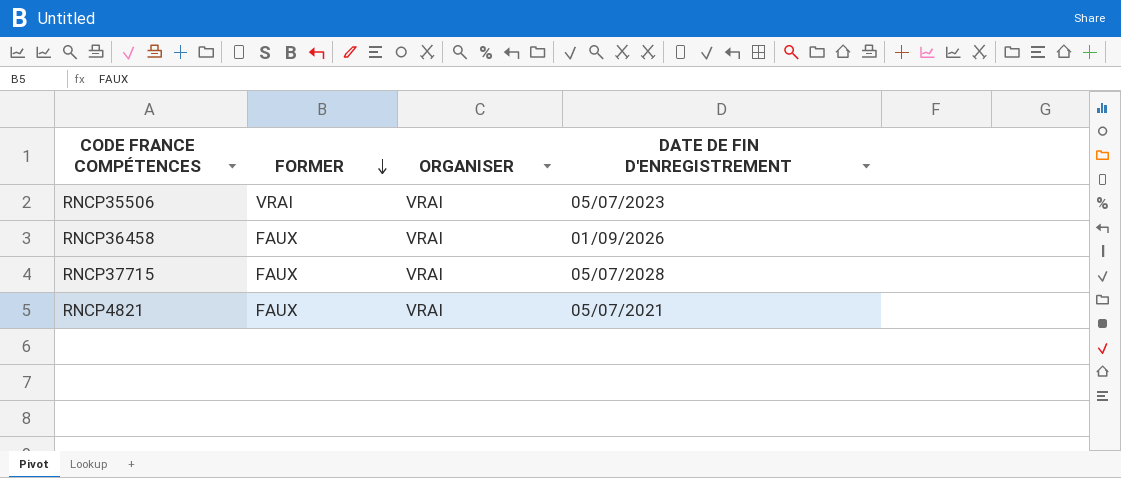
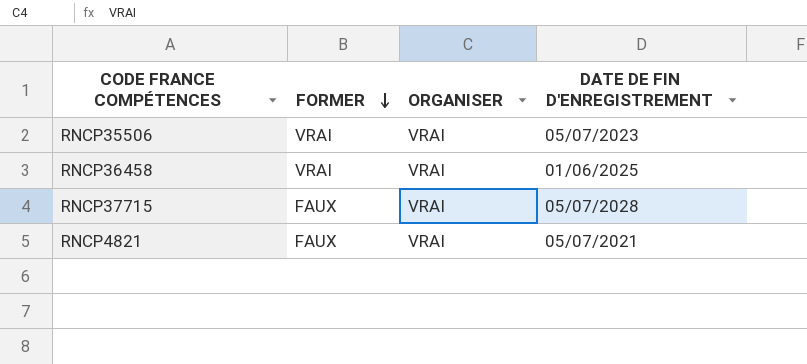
RNCP36458 | FORMER: FAUX -> VRAI
RNCP36458 | DATE DE FIN D'ENREGISTREMENT: 01/09/2026 -> 01/06/2025

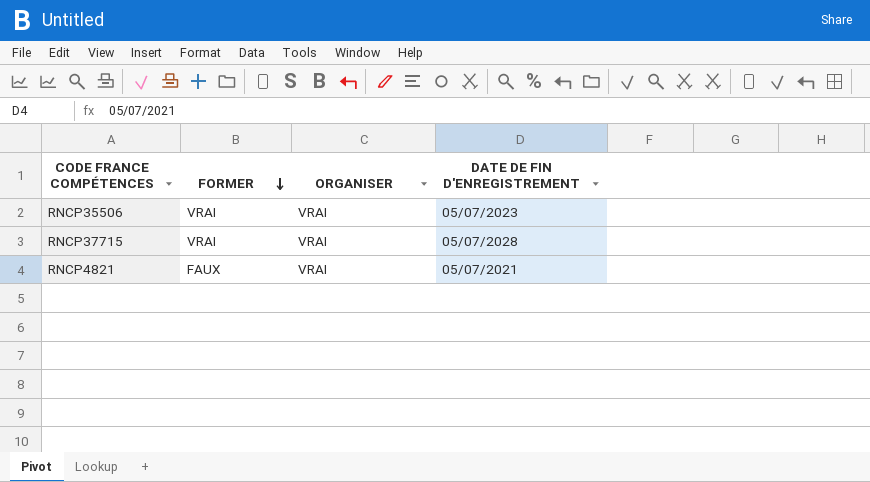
row RNCP36458: VRAI | VRAI | 01/06/2025 -> none
RNCP37715 | FORMER: FAUX -> VRAI

